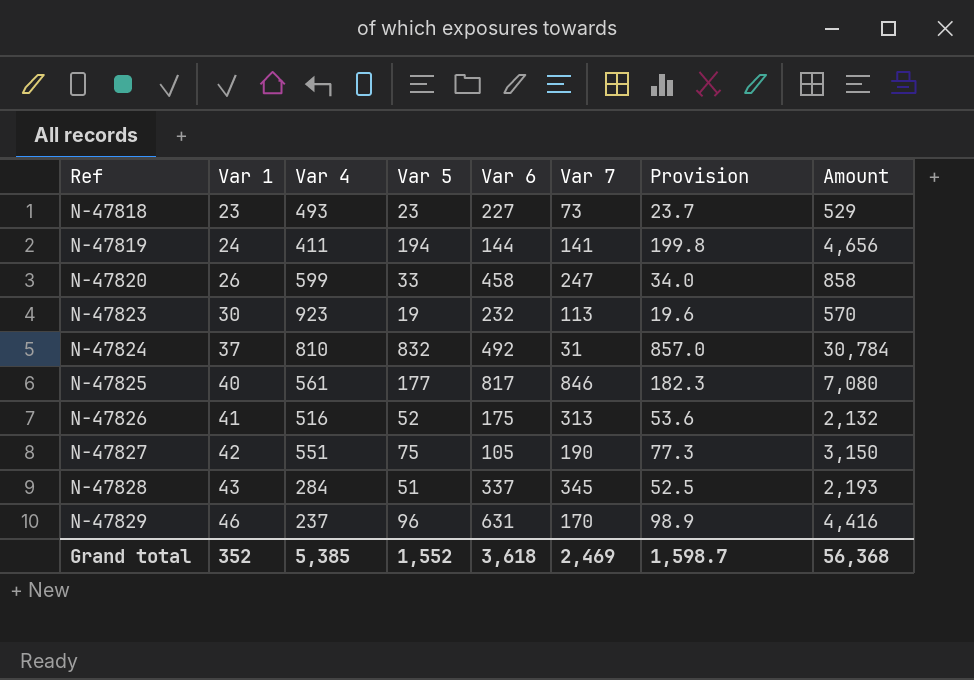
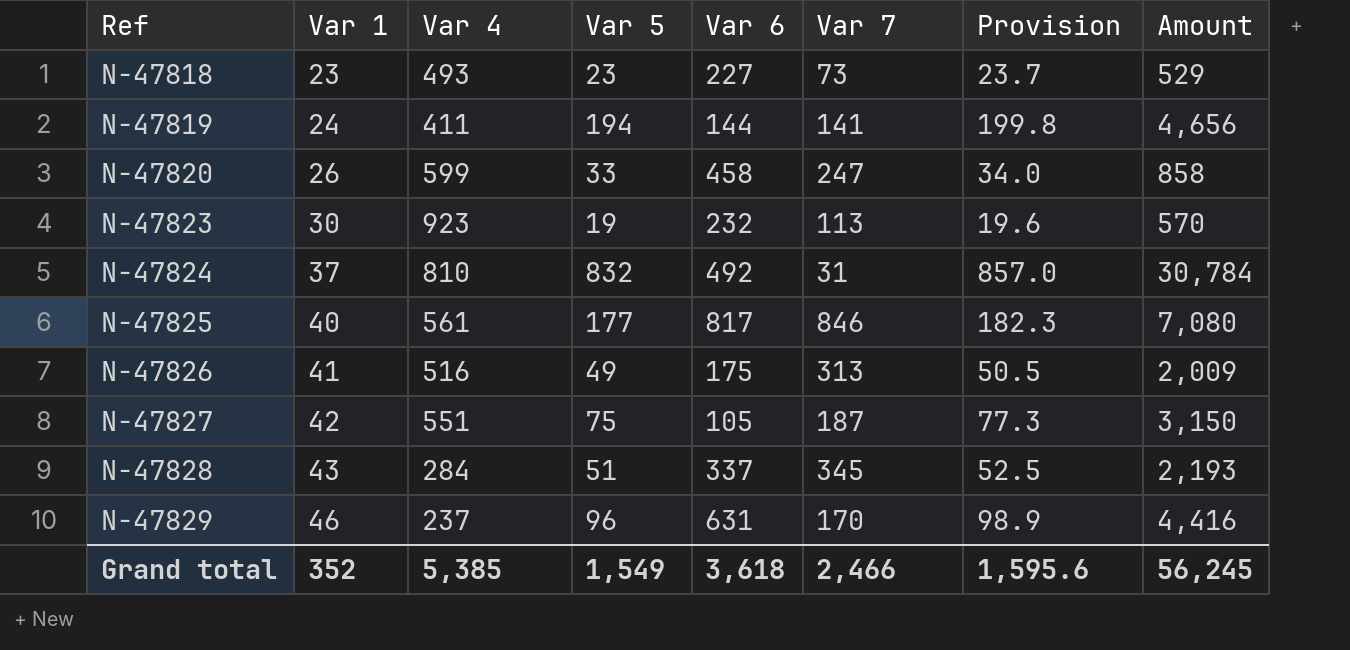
N-47826 | Var 5: 52 -> 49
N-47826 | Provision: 53.6 -> 50.5
N-47826 | Amount: 2,132 -> 2,009
N-47827 | Var 7: 190 -> 187
Grand total | Var 5: 1,552 -> 1,549
Grand total | Var 7: 2,469 -> 2,466
Grand total | Provision: 1,598.7 -> 1,595.6
Grand total | Amount: 56,368 -> 56,245

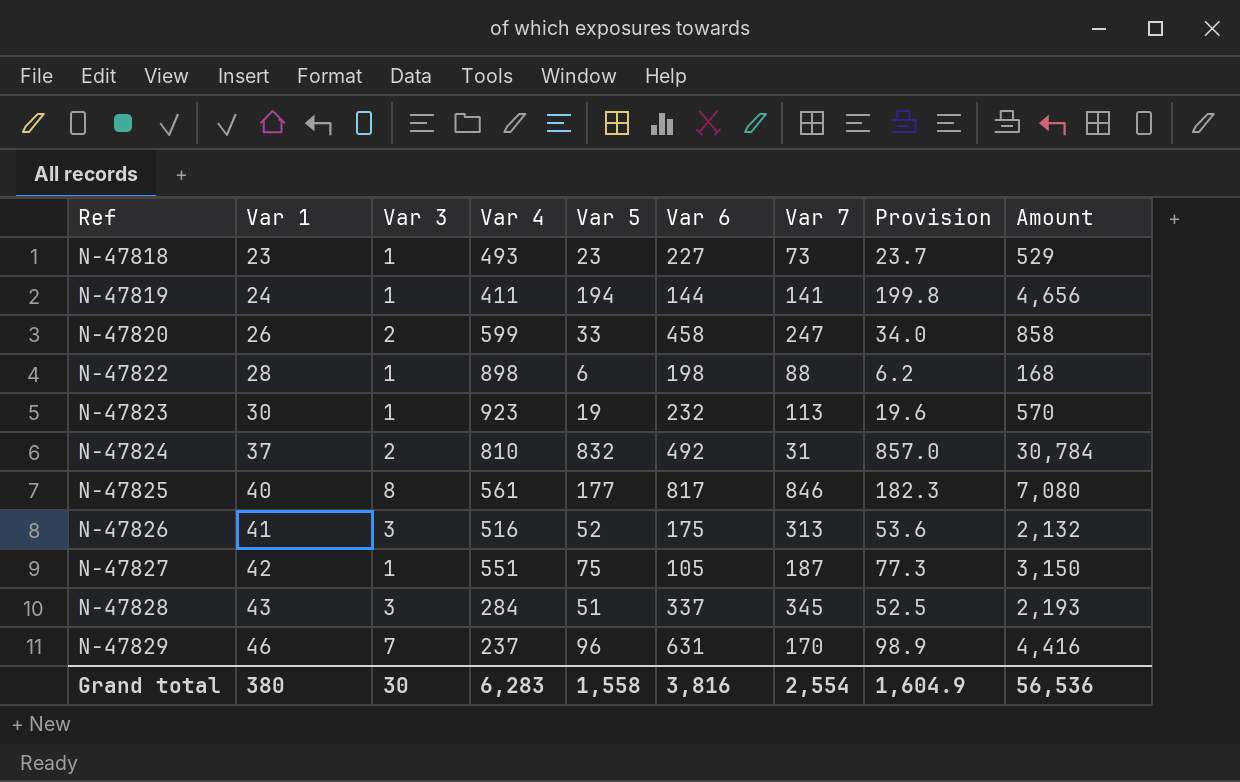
column Var 3 | position: none -> 3
row N-47822: none -> 28 | 1 | 898 | 6 | 198 | 88 | 6.2 | 168
N-47826 | Var 5: 49 -> 52
N-47826 | Provision: 50.5 -> 53.6
N-47826 | Amount: 2,009 -> 2,132
Grand total | Var 1: 352 -> 380
Grand total | Var 4: 5,385 -> 6,283
Grand total | Var 5: 1,549 -> 1,558
Grand total | Var 6: 3,618 -> 3,816
Grand total | Var 7: 2,466 -> 2,554
Grand total | Provision: 1,595.6 -> 1,604.9
Grand total | Amount: 56,245 -> 56,536

